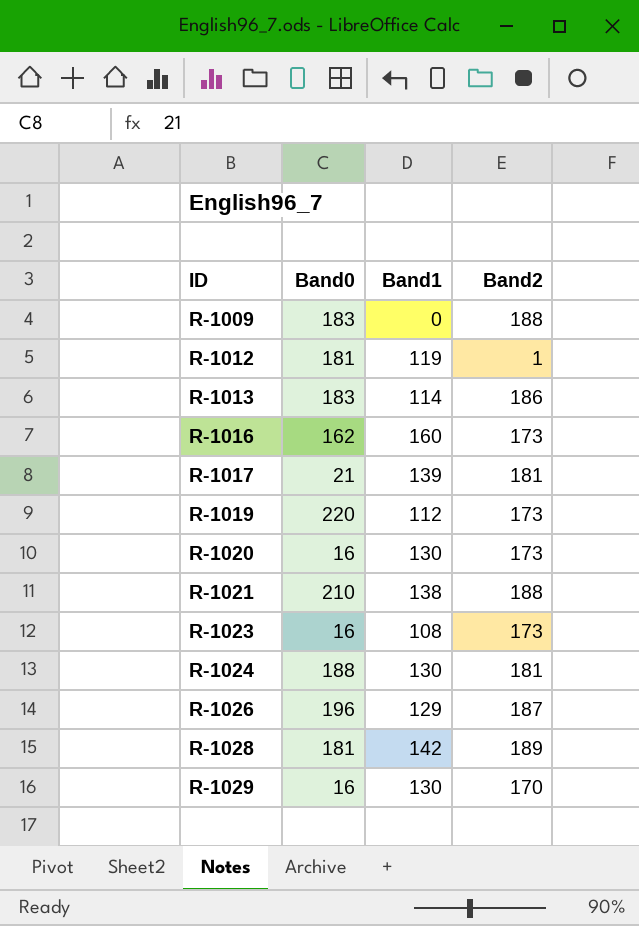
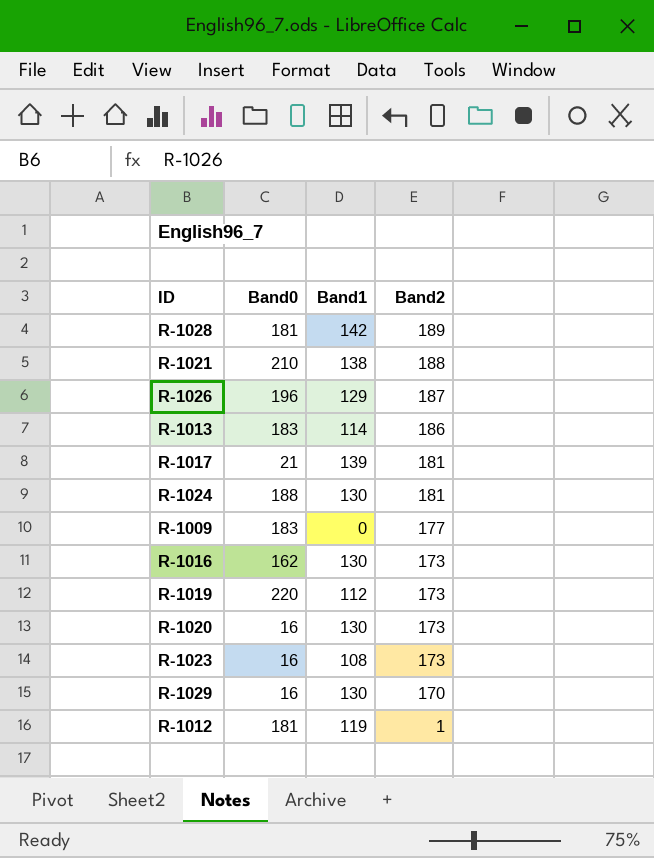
row order: ID ascending -> Band2 descending
R-1009 | Band2: 188 -> 177
R-1016 | Band1: 160 -> 130

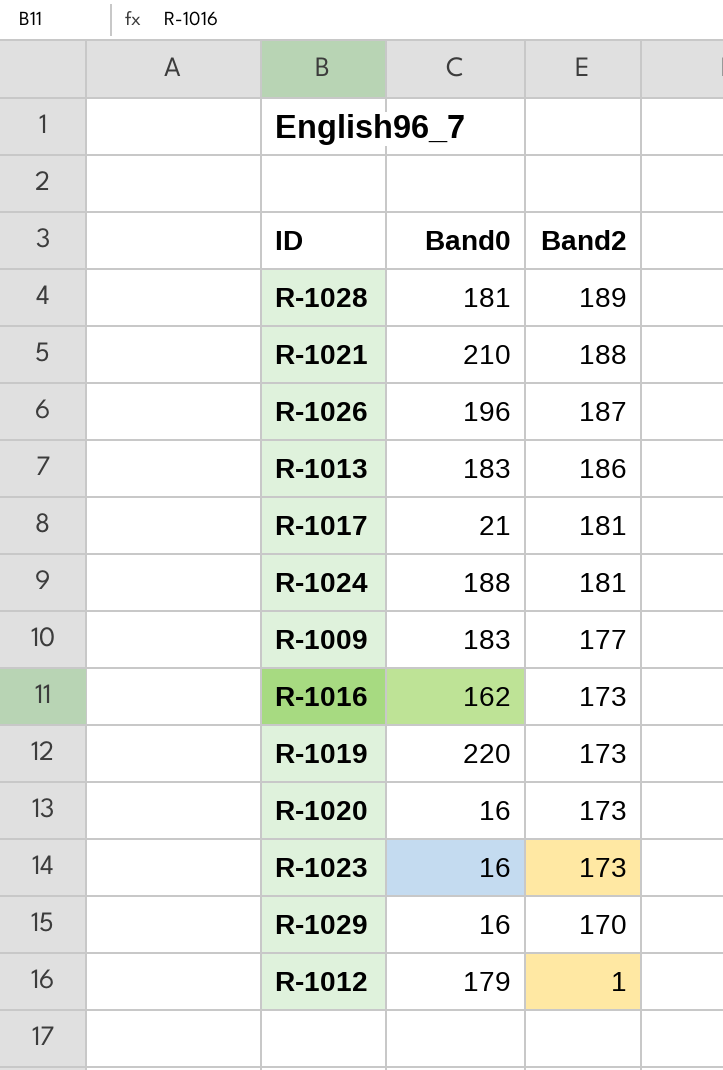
column Band1 | position: 3 -> none
R-1012 | Band0: 181 -> 179

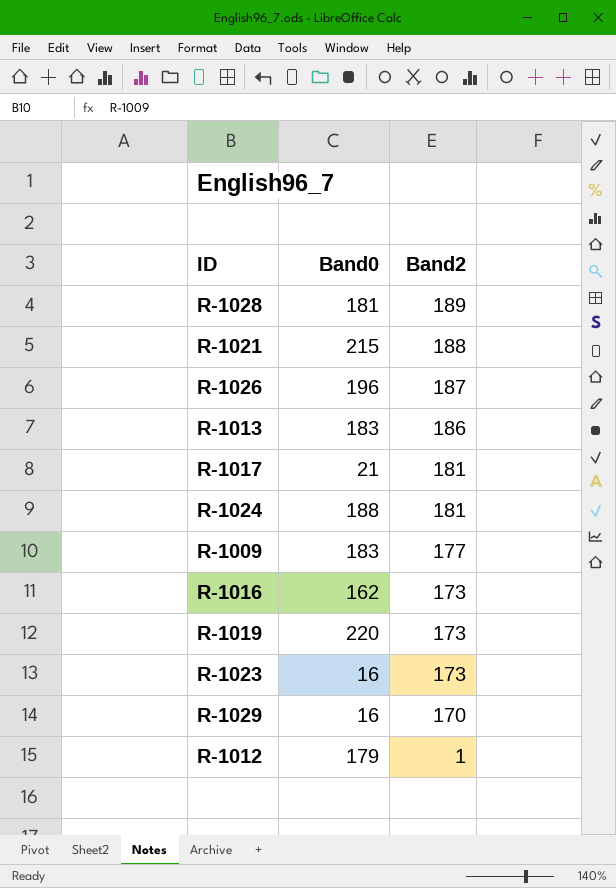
row R-1020: 16 | 173 -> none
R-1021 | Band0: 210 -> 215

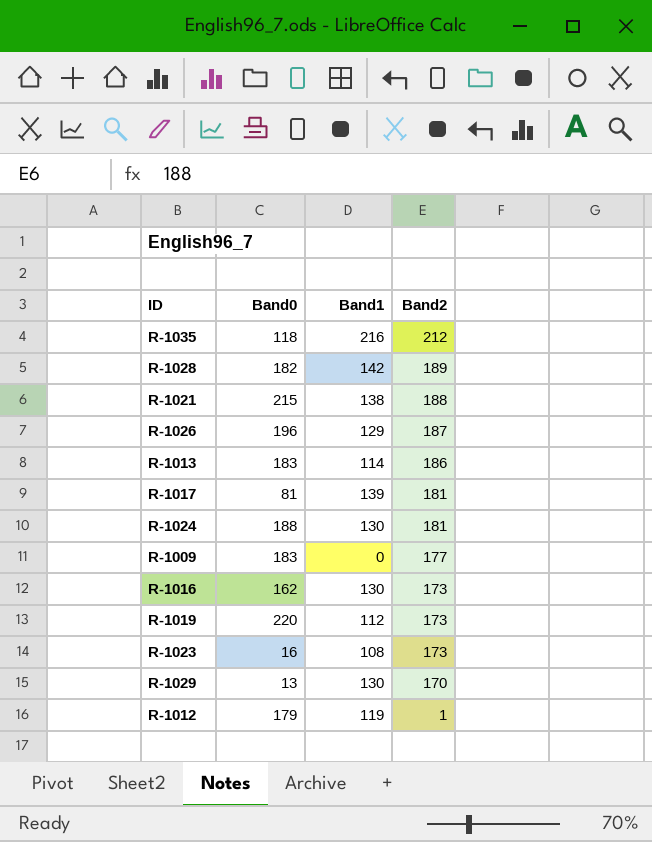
column Band1 | position: none -> 3
row R-1035: none -> 118 | 216 | 212
R-1028 | Band0: 181 -> 182
R-1017 | Band0: 21 -> 81
R-1029 | Band0: 16 -> 13

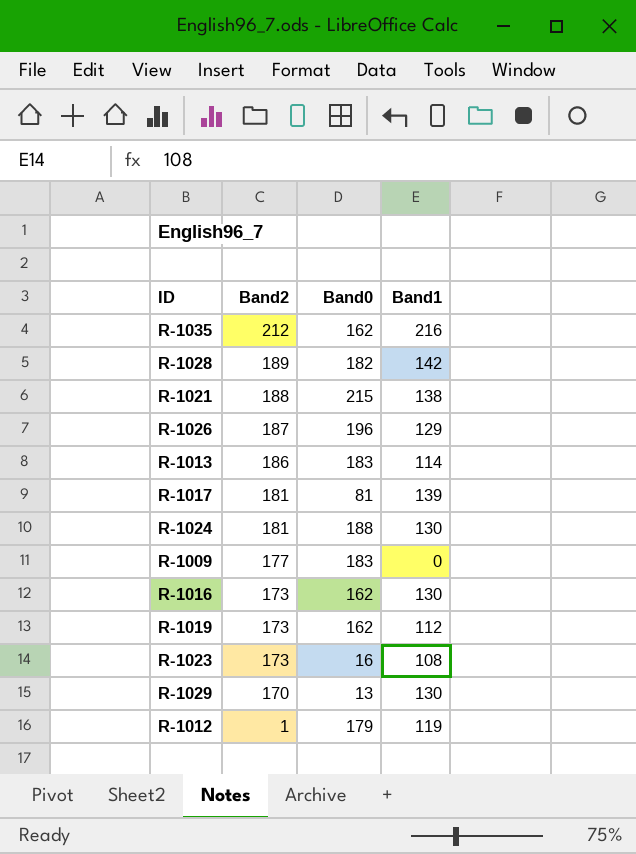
column Band2 | position: 4 -> 2
R-1035 | Band0: 118 -> 162
R-1019 | Band0: 220 -> 162

